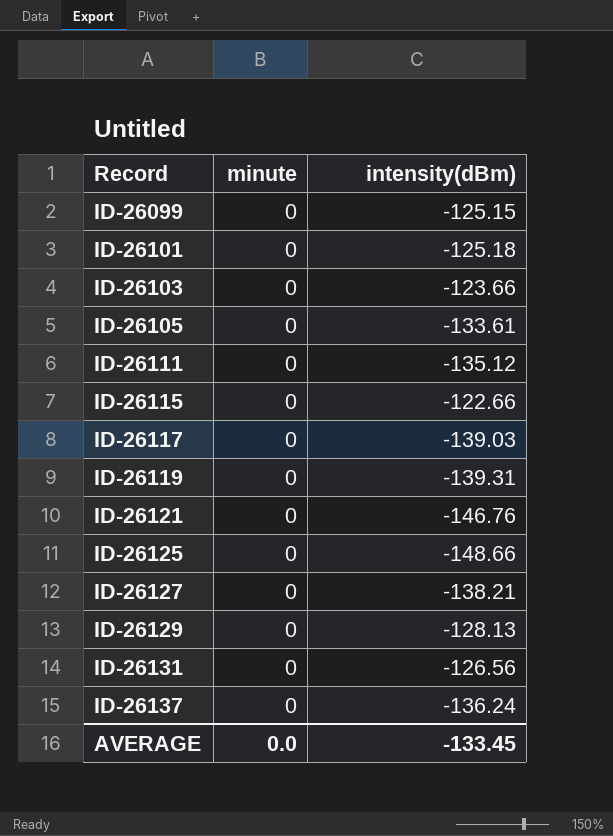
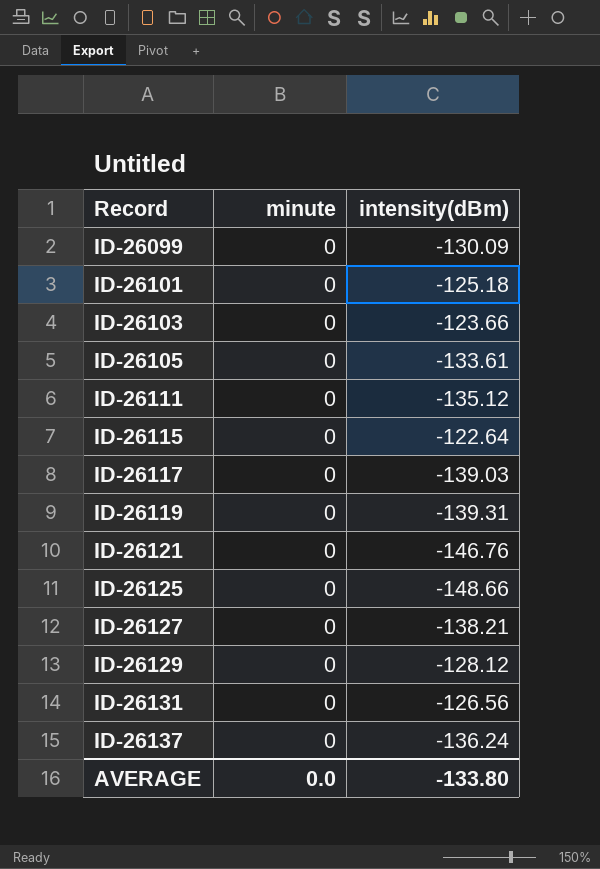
ID-26099 | intensity(dBm): -125.15 -> -130.09
ID-26115 | intensity(dBm): -122.66 -> -122.64
ID-26129 | intensity(dBm): -128.13 -> -128.12
AVERAGE | intensity(dBm): -133.45 -> -133.80

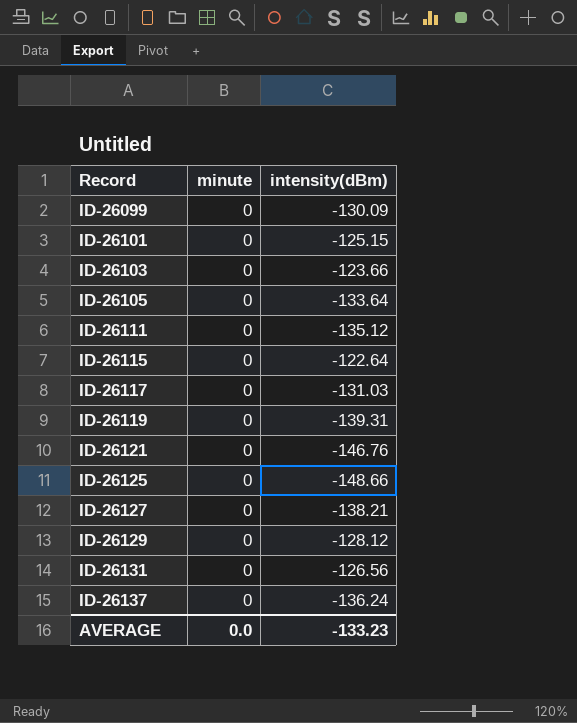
ID-26101 | intensity(dBm): -125.18 -> -125.15
ID-26105 | intensity(dBm): -133.61 -> -133.64
ID-26117 | intensity(dBm): -139.03 -> -131.03
AVERAGE | intensity(dBm): -133.80 -> -133.23

